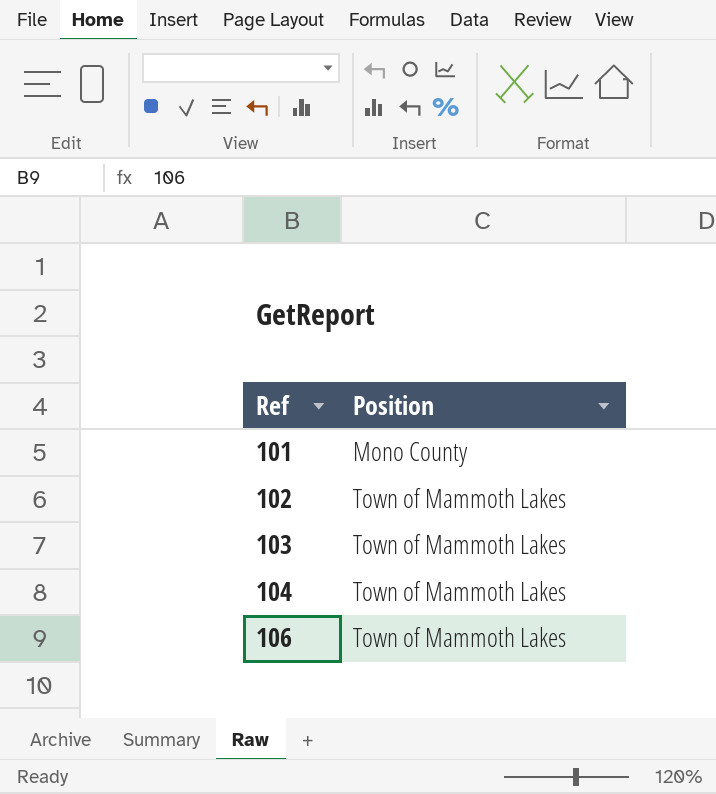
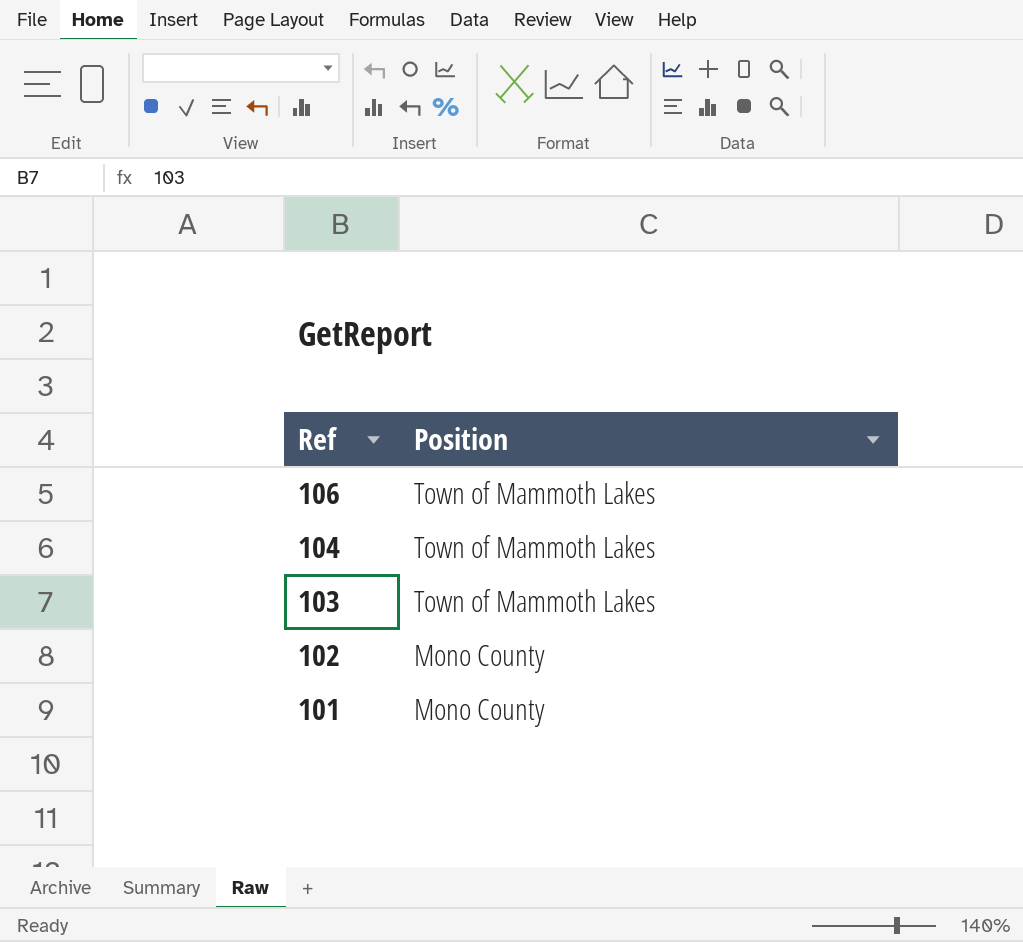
row order: Ref ascending -> Ref descending
102 | Position: Town of Mammoth Lakes -> Mono County

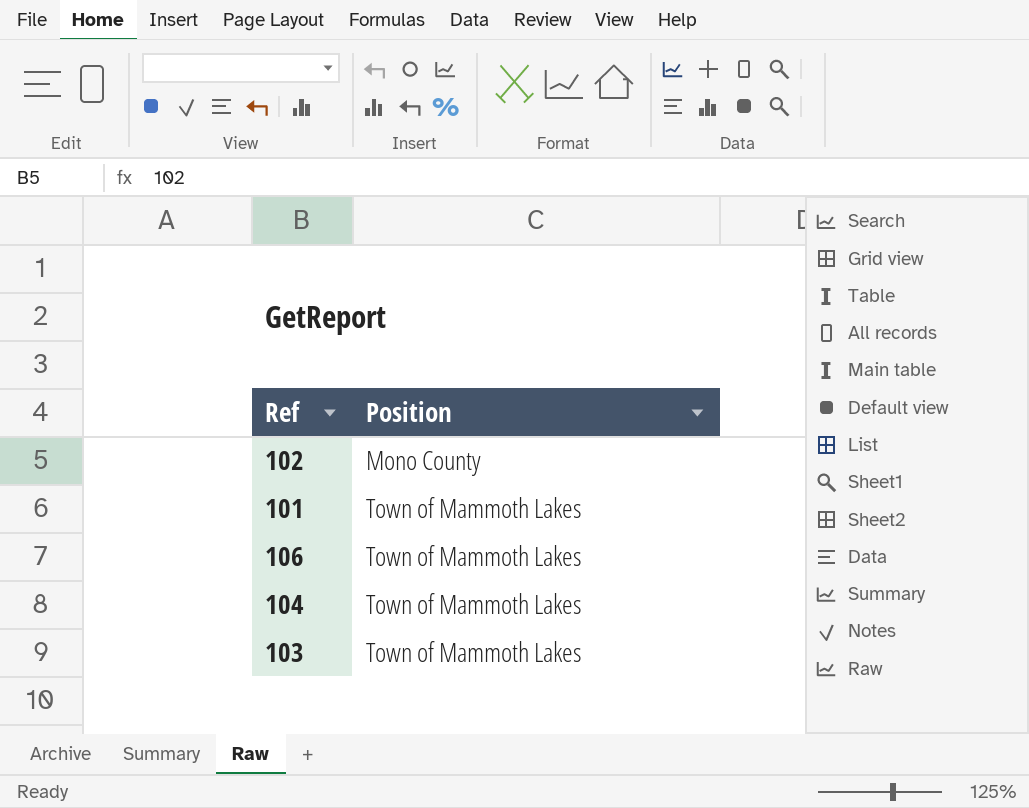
row order: Ref descending -> Position ascending
101 | Position: Mono County -> Town of Mammoth Lakes

